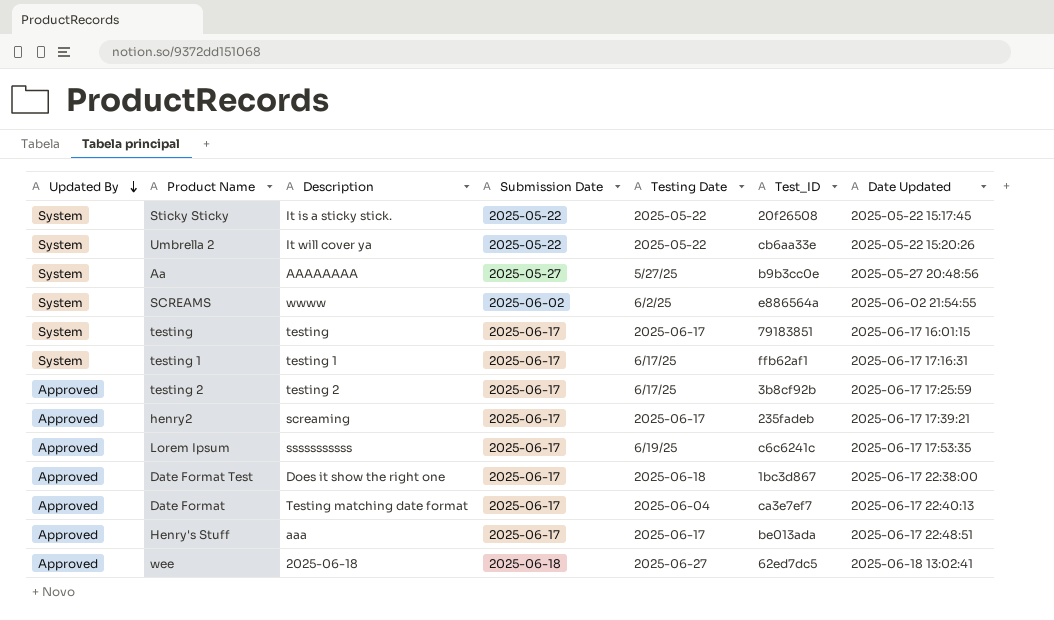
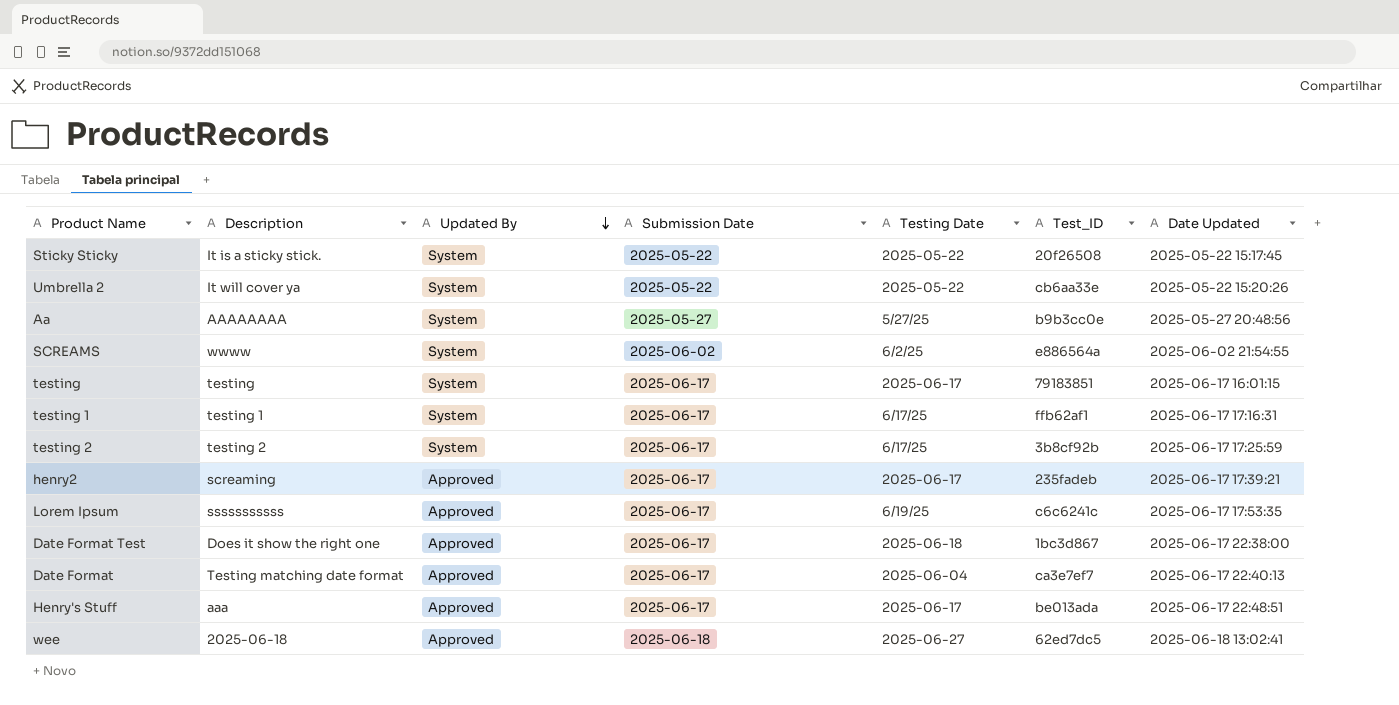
column Updated By | position: 1 -> 3
testing 2 | Updated By: Approved -> System

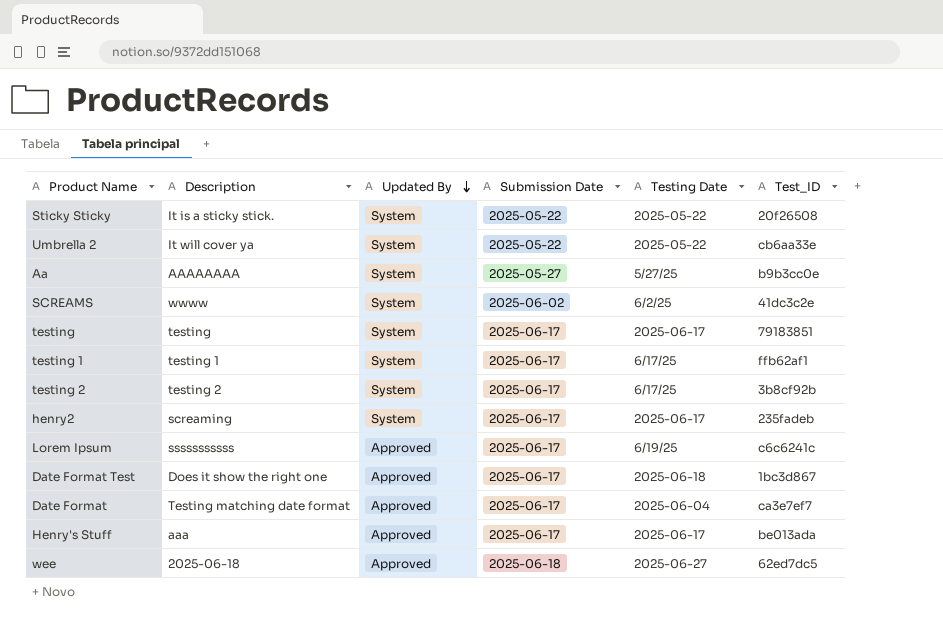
column Date Updated | position: 7 -> none
SCREAMS | Test_ID: e886564a -> 41dc3c2e
henry2 | Updated By: Approved -> System

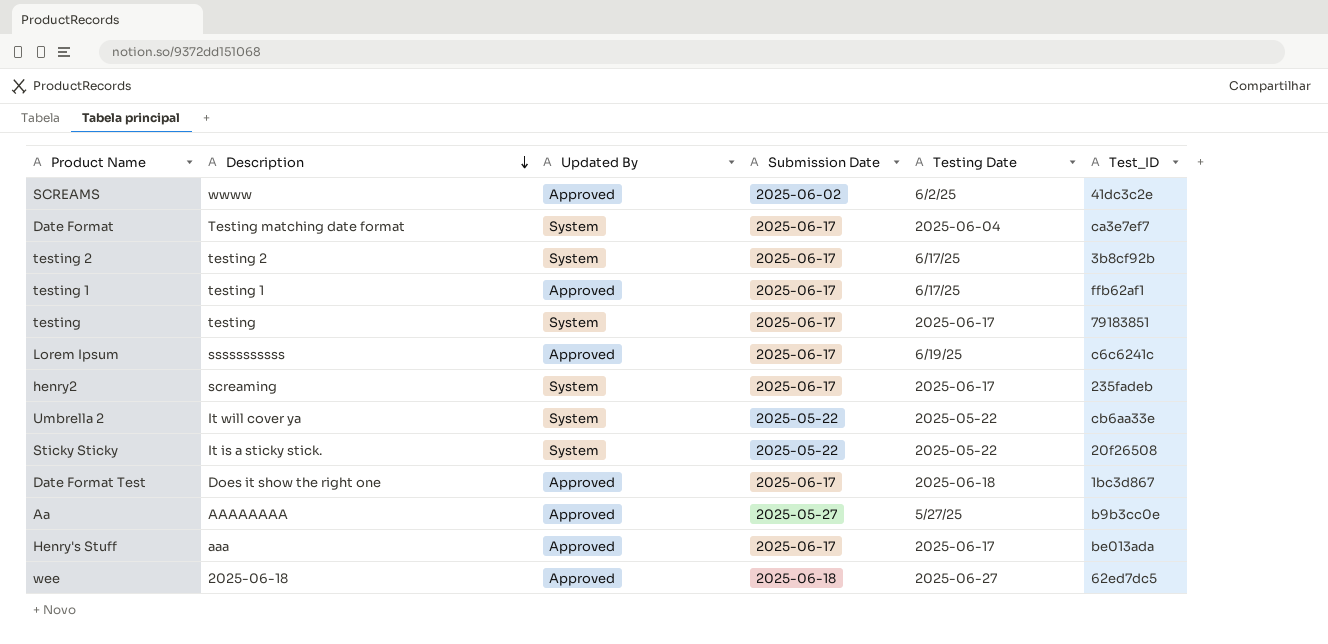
row order: Updated By descending -> Description descending
SCREAMS | Updated By: System -> Approved
Date Format | Updated By: Approved -> System
testing 1 | Updated By: System -> Approved
Aa | Updated By: System -> Approved

